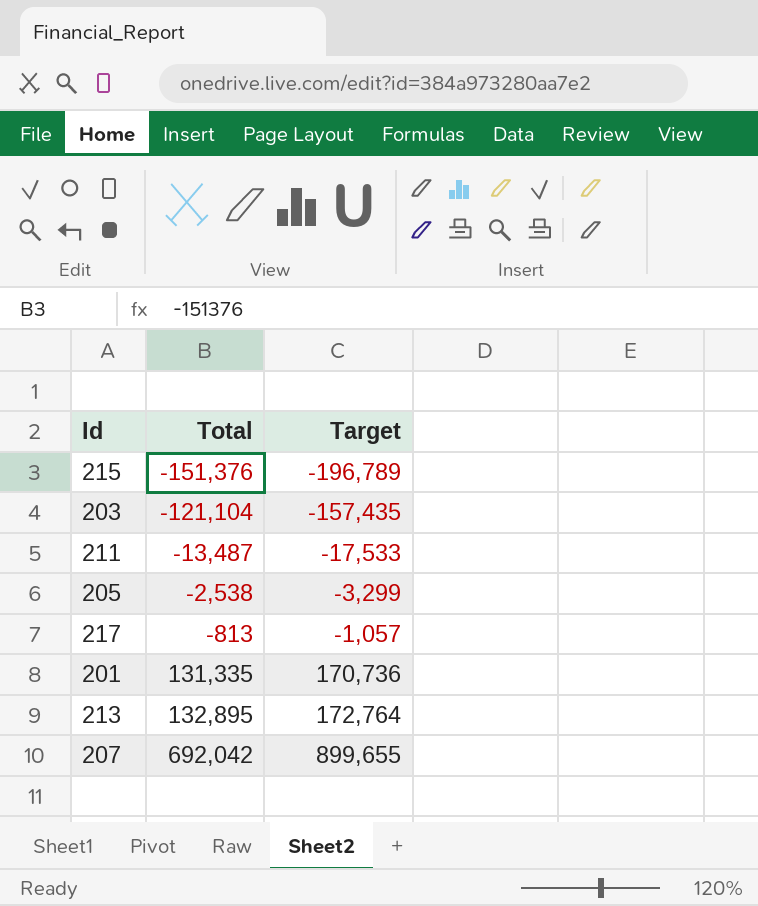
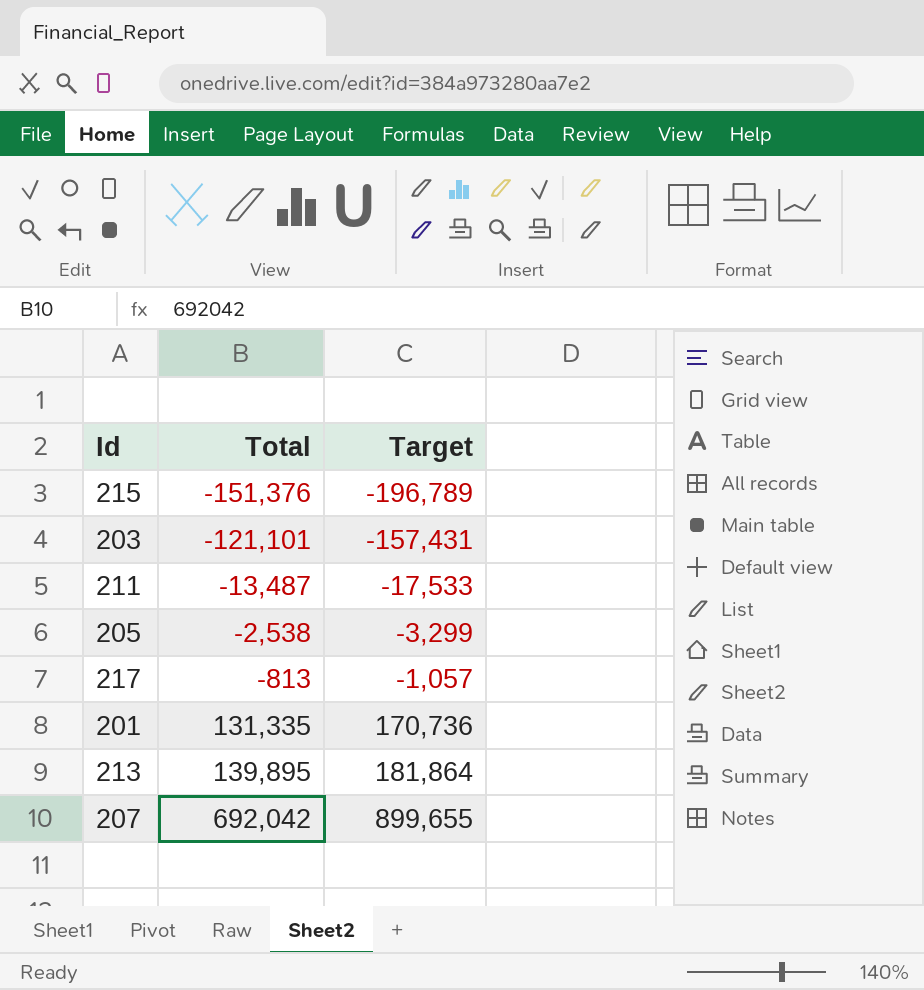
203 | Total: -121,104 -> -121,101
203 | Target: -157,435 -> -157,431
213 | Total: 132,895 -> 139,895
213 | Target: 172,764 -> 181,864

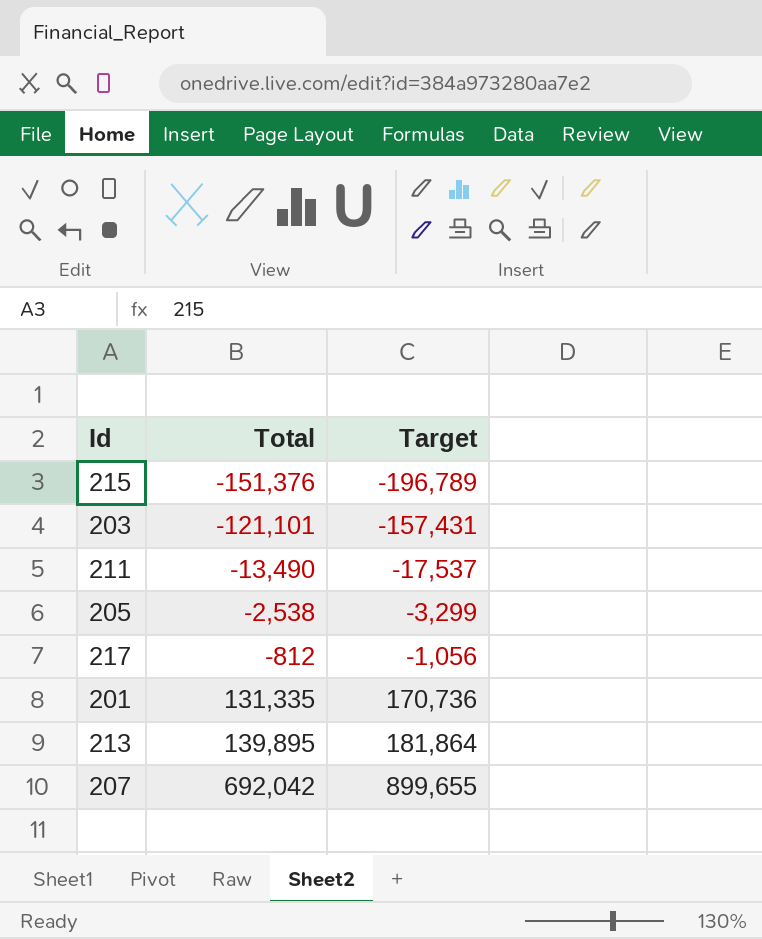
211 | Total: -13,487 -> -13,490
211 | Target: -17,533 -> -17,537
217 | Total: -813 -> -812
217 | Target: -1,057 -> -1,056

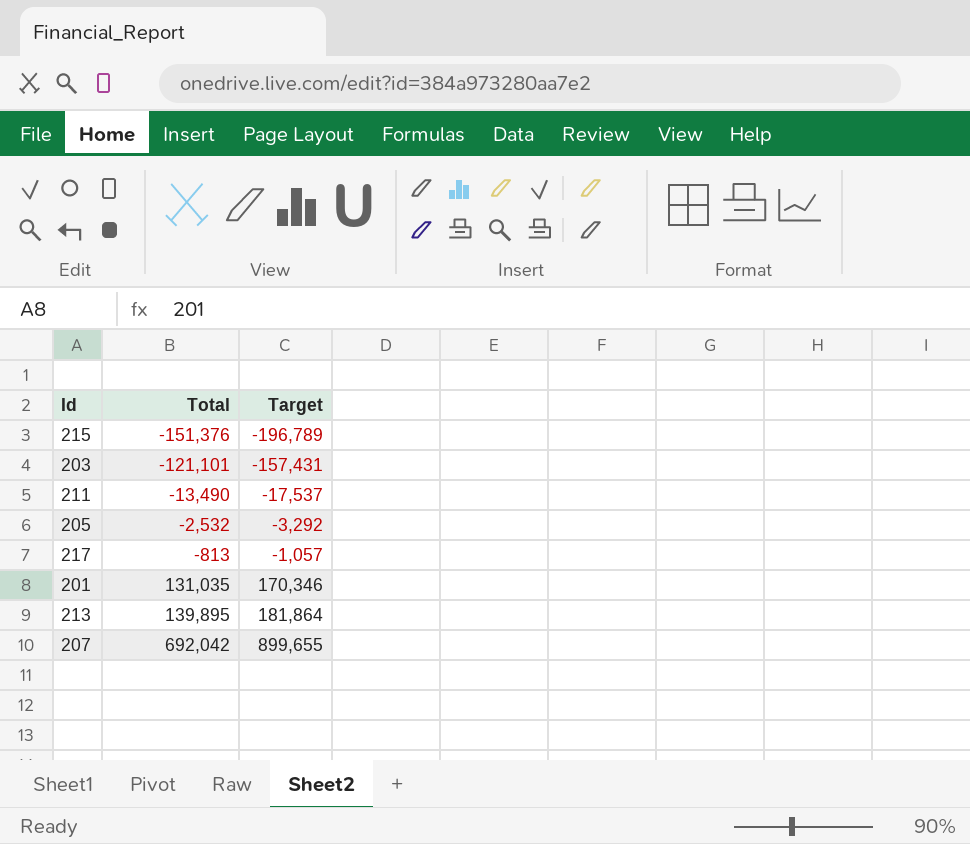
205 | Total: -2,538 -> -2,532
205 | Target: -3,299 -> -3,292
217 | Total: -812 -> -813
217 | Target: -1,056 -> -1,057
201 | Total: 131,335 -> 131,035
201 | Target: 170,736 -> 170,346

